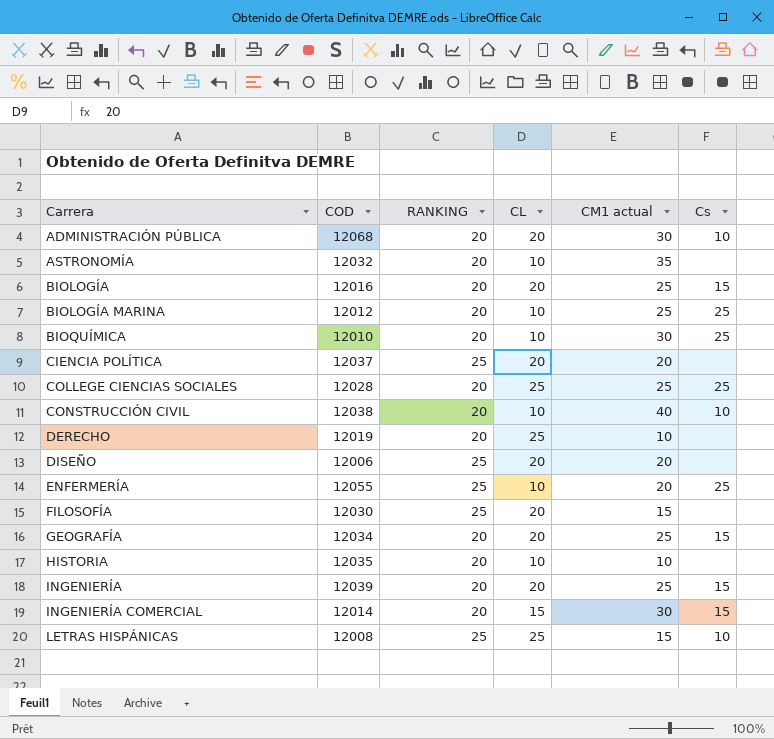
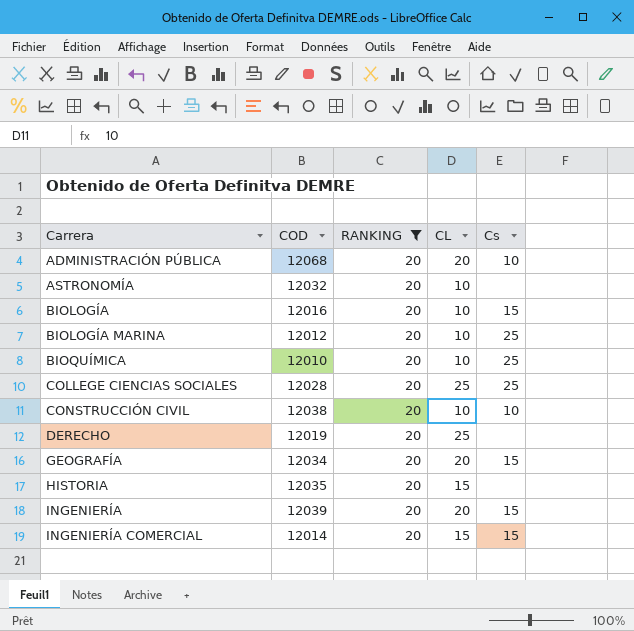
filter: none -> RANKING = 20
column CM1 actual | position: 5 -> none
BIOLOGÍA | CL: 20 -> 10
HISTORIA | CL: 10 -> 15

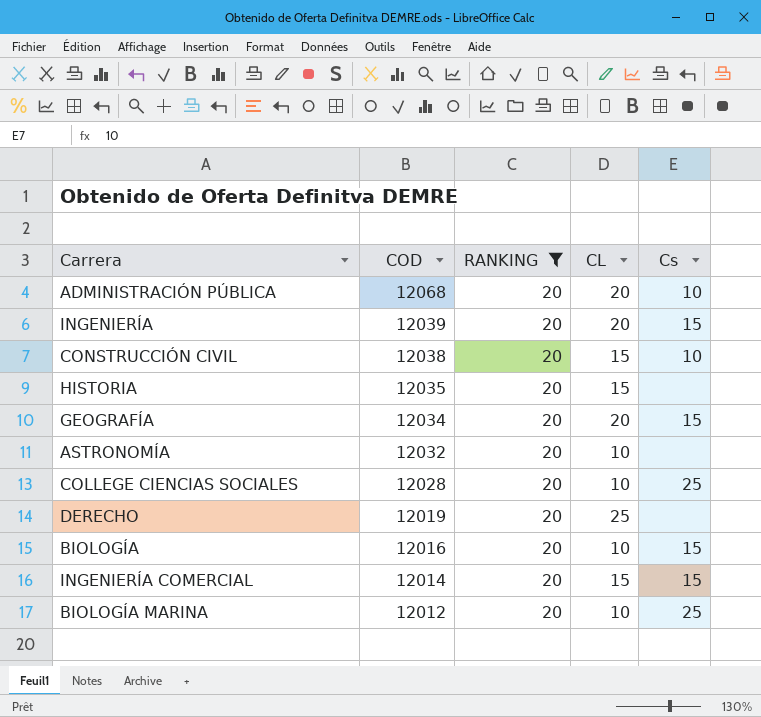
row order: Carrera ascending -> COD descending
row BIOQUÍMICA: 12010 | 20 | 10 | 25 -> none
CONSTRUCCIÓN CIVIL | CL: 10 -> 15
COLLEGE CIENCIAS SOCIALES | CL: 25 -> 10

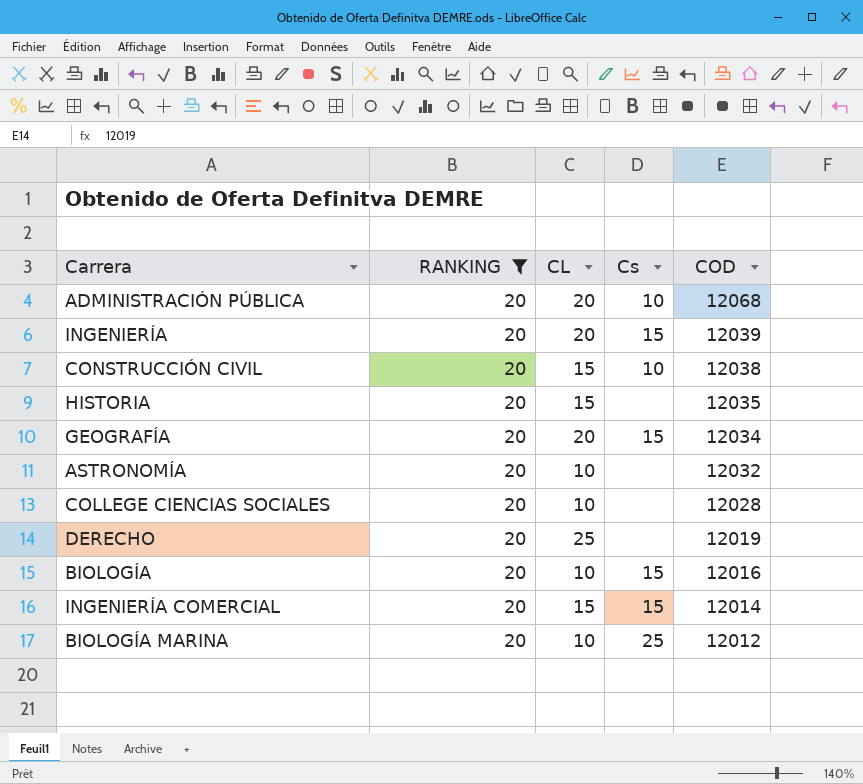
column COD | position: 2 -> 5
COLLEGE CIENCIAS SOCIALES | Cs: 25 -> none

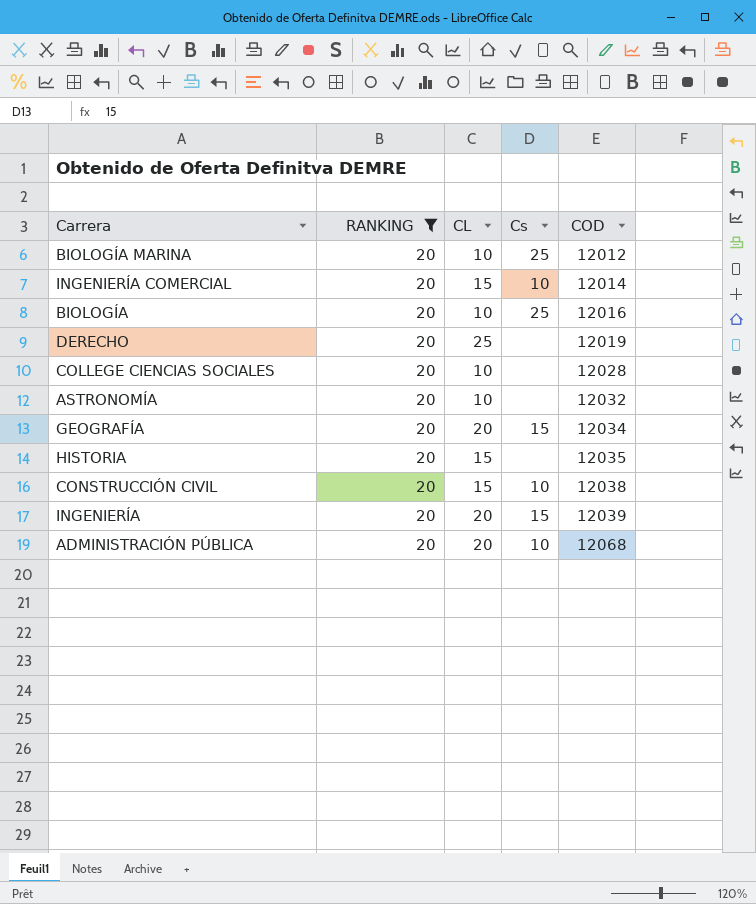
row order: COD descending -> COD ascending
INGENIERÍA COMERCIAL | Cs: 15 -> 10
BIOLOGÍA | Cs: 15 -> 25

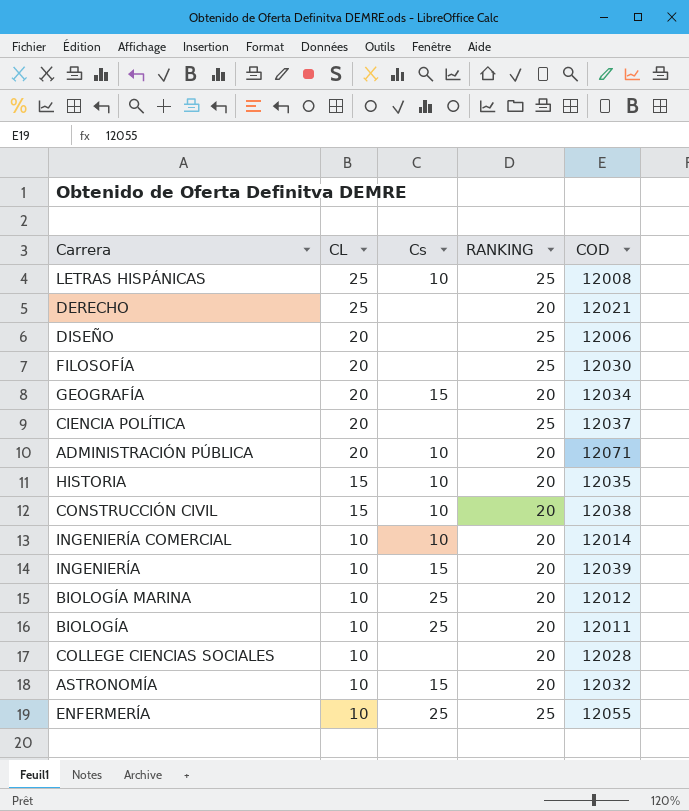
filter: RANKING = 20 -> none
row order: COD ascending -> CL descending
column RANKING | position: 2 -> 4
DERECHO | COD: 12019 -> 12021
ADMINISTRACIÓN PÚBLICA | COD: 12068 -> 12071
HISTORIA | Cs: none -> 10
INGENIERÍA COMERCIAL | CL: 15 -> 10
INGENIERÍA | CL: 20 -> 10
BIOLOGÍA | COD: 12016 -> 12011
ASTRONOMÍA | Cs: none -> 15

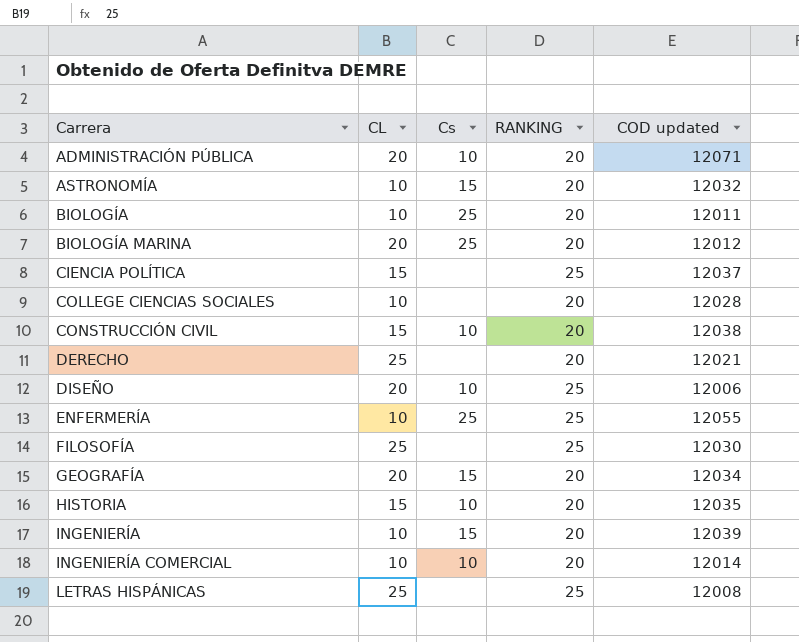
row order: CL descending -> Carrera ascending
column name: COD -> COD updated
BIOLOGÍA MARINA | CL: 10 -> 20
CIENCIA POLÍTICA | CL: 20 -> 15
DISEÑO | Cs: none -> 10
FILOSOFÍA | CL: 20 -> 25
LETRAS HISPÁNICAS | Cs: 10 -> none

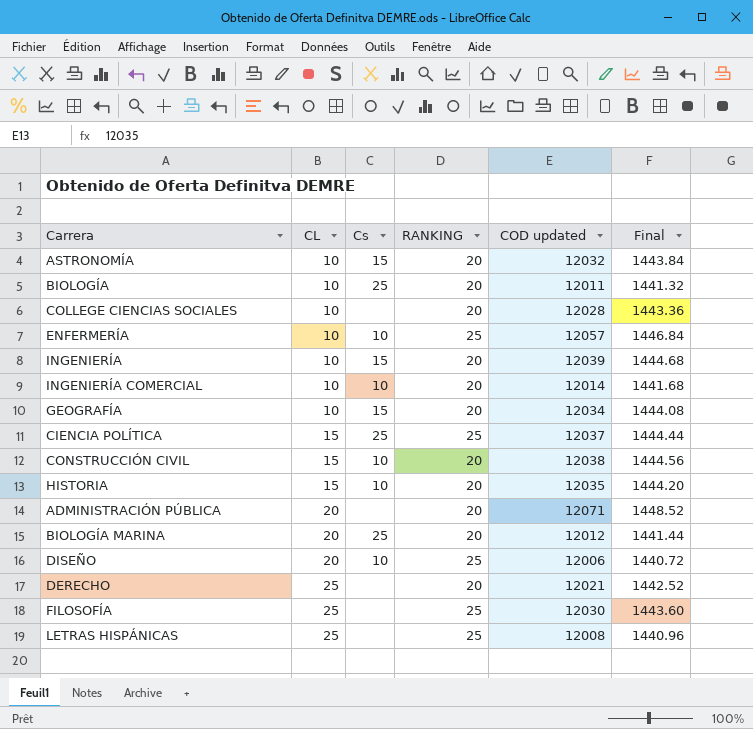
row order: Carrera ascending -> CL ascending
column Final | formula: none -> [COD updated] * 0.12
ENFERMERÍA | Cs: 25 -> 10
ENFERMERÍA | COD updated: 12055 -> 12057
GEOGRAFÍA | CL: 20 -> 10
CIENCIA POLÍTICA | Cs: none -> 25
ADMINISTRACIÓN PÚBLICA | Cs: 10 -> none

